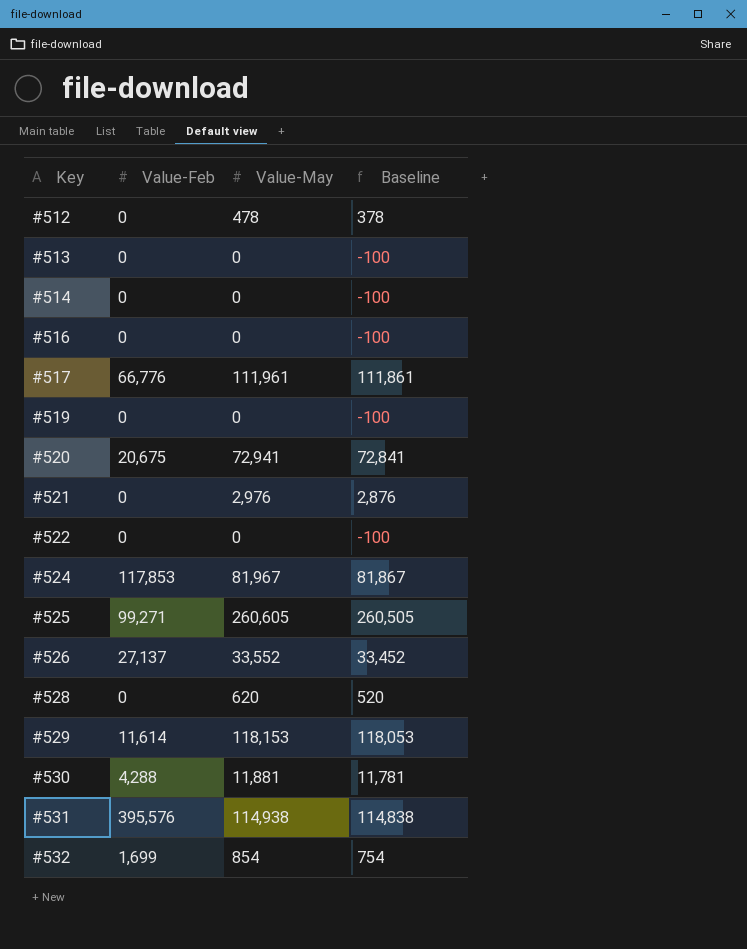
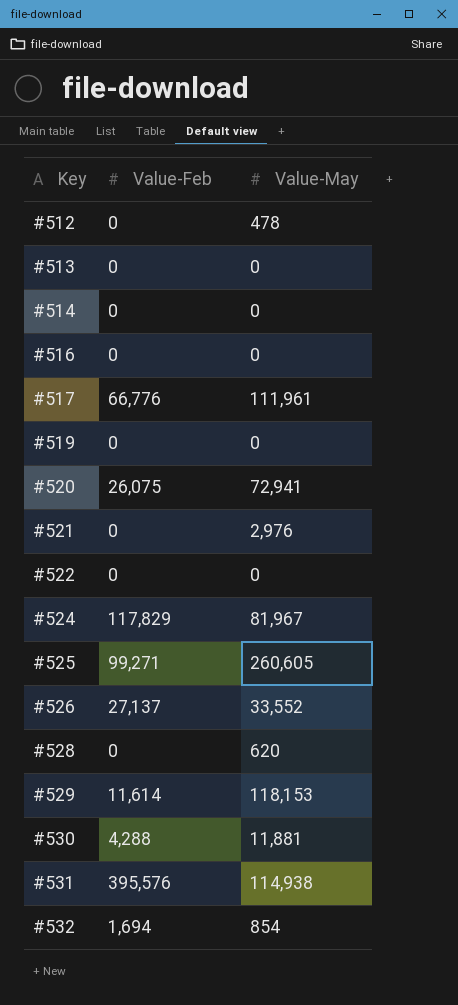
column Baseline | formula: [Value-May] - 100 -> none
#520 | Value-Feb: 20,675 -> 26,075
#524 | Value-Feb: 117,853 -> 117,829
#532 | Value-Feb: 1,699 -> 1,694

